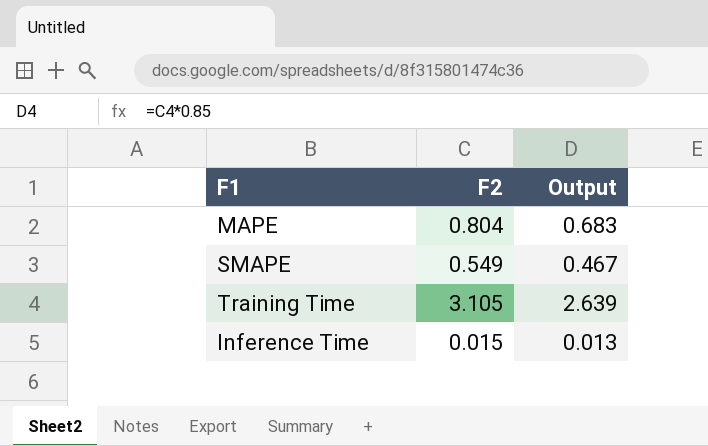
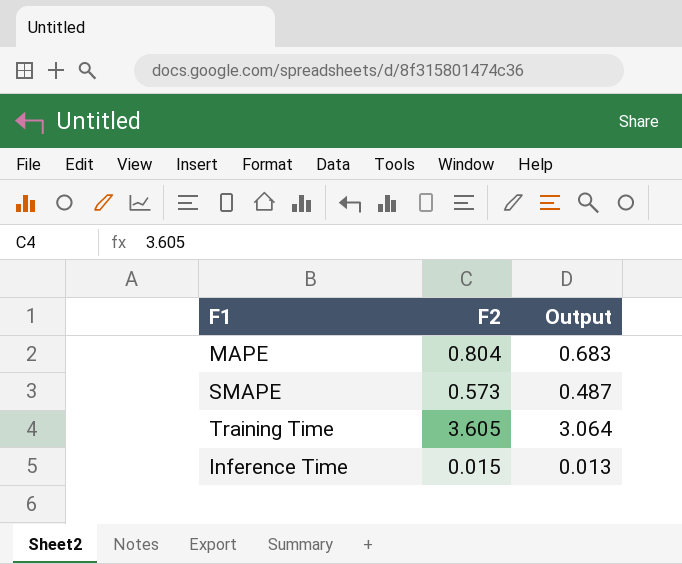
SMAPE | F2: 0.549 -> 0.573
SMAPE | Output: 0.467 -> 0.487
Training Time | F2: 3.105 -> 3.605
Training Time | Output: 2.639 -> 3.064

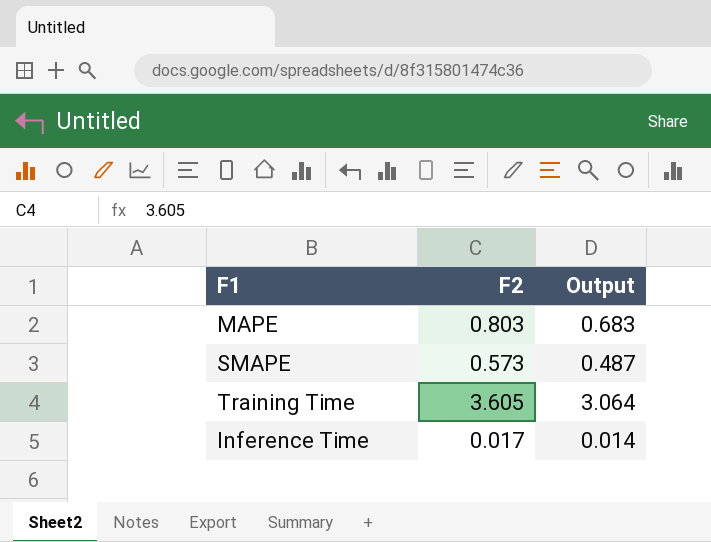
MAPE | F2: 0.804 -> 0.803
Inference Time | F2: 0.015 -> 0.017
Inference Time | Output: 0.013 -> 0.014

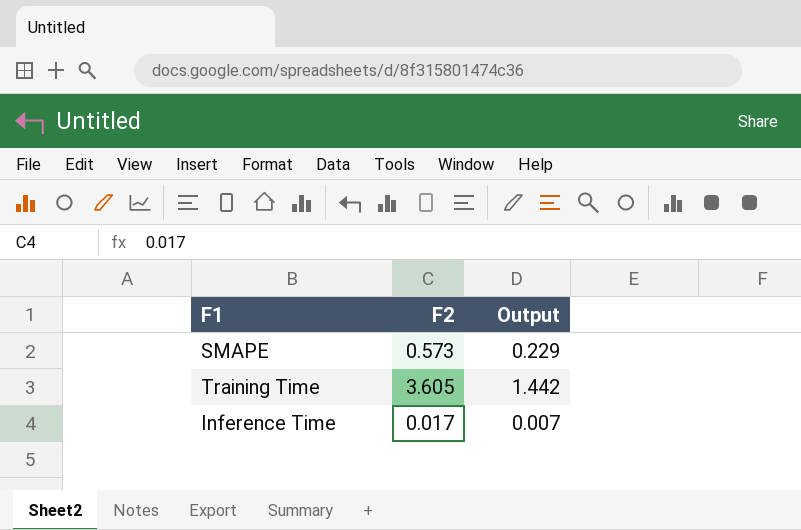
column Output | formula: [F2] * 0.85 -> [F2] * 0.4
row MAPE: 0.803 | 0.683 -> none

